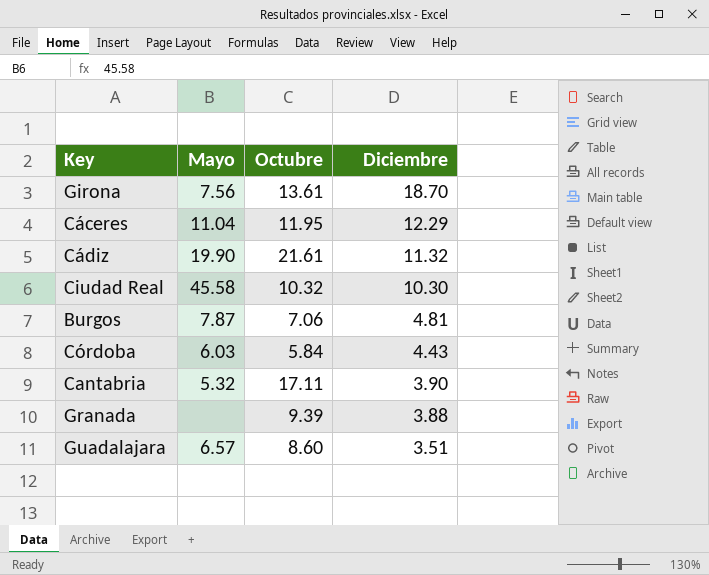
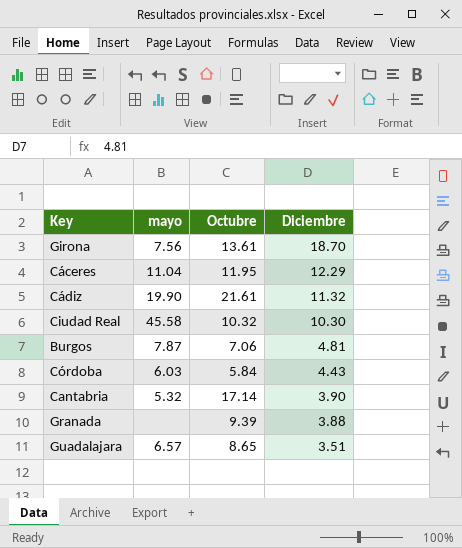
column name: Mayo -> mayo
Cantabria | Octubre: 17.11 -> 17.14
Guadalajara | Octubre: 8.60 -> 8.65

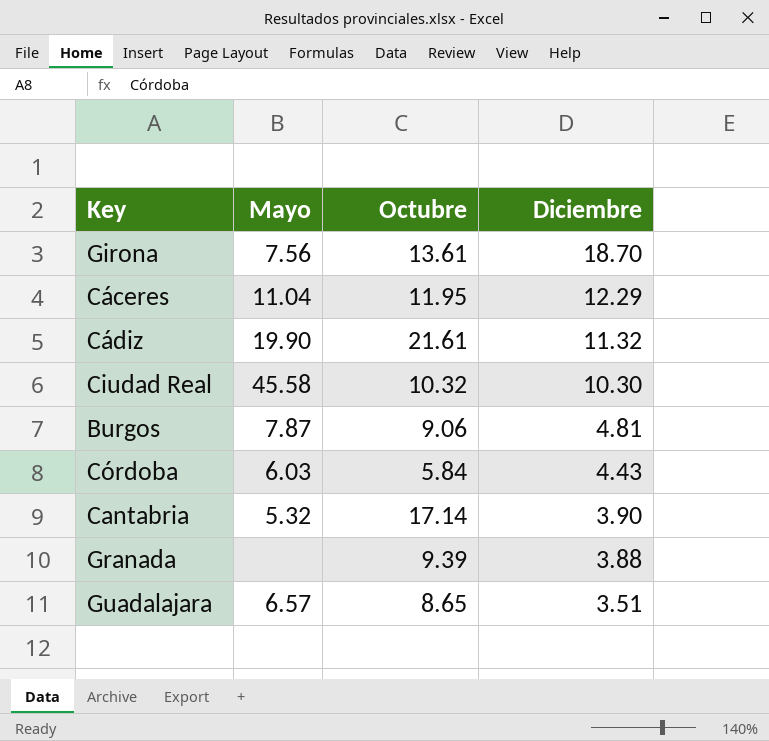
column name: mayo -> Mayo
Burgos | Octubre: 7.06 -> 9.06

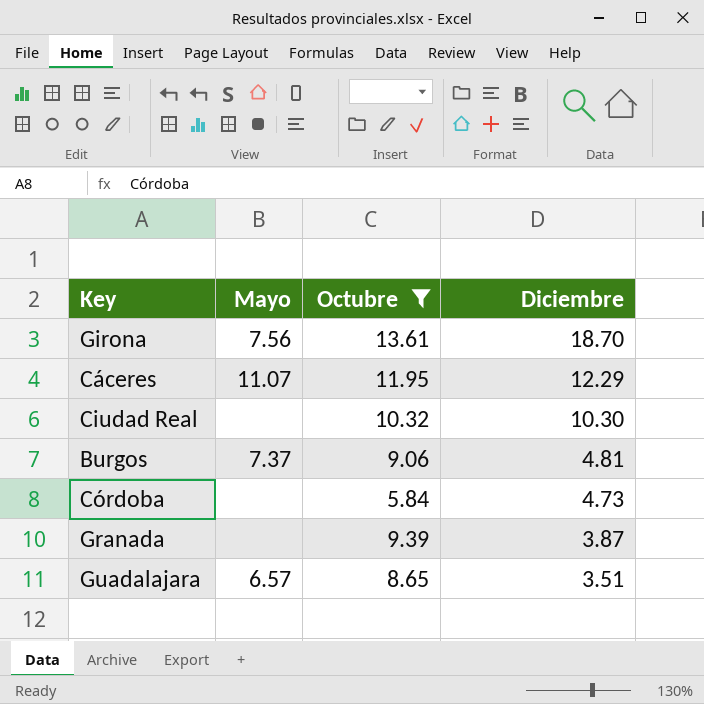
filter: none -> Octubre <= 13.61
Cáceres | Mayo: 11.04 -> 11.07
Ciudad Real | Mayo: 45.58 -> none
Burgos | Mayo: 7.87 -> 7.37
Córdoba | Mayo: 6.03 -> none
Córdoba | Diciembre: 4.43 -> 4.73
Granada | Diciembre: 3.88 -> 3.87

